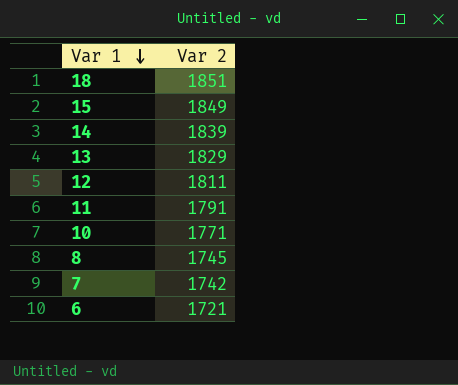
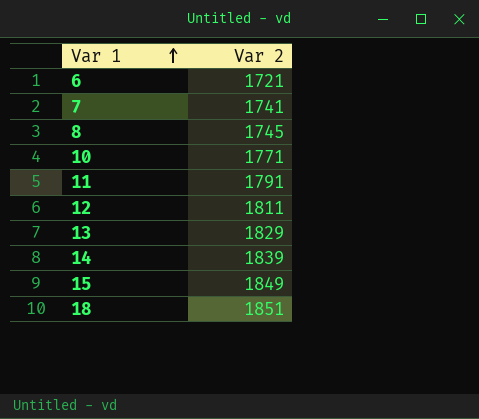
row order: Var 1 descending -> Var 1 ascending
7 | Var 2: 1742 -> 1741

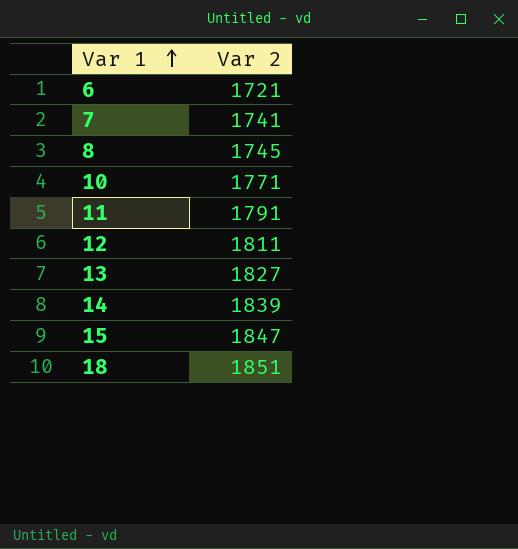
13 | Var 2: 1829 -> 1827
15 | Var 2: 1849 -> 1847

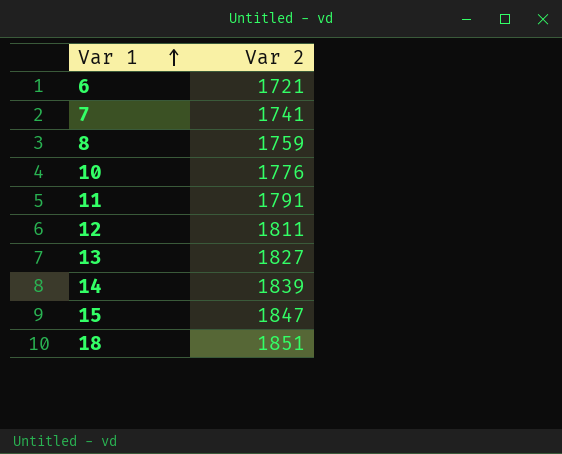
8 | Var 2: 1745 -> 1759
10 | Var 2: 1771 -> 1776

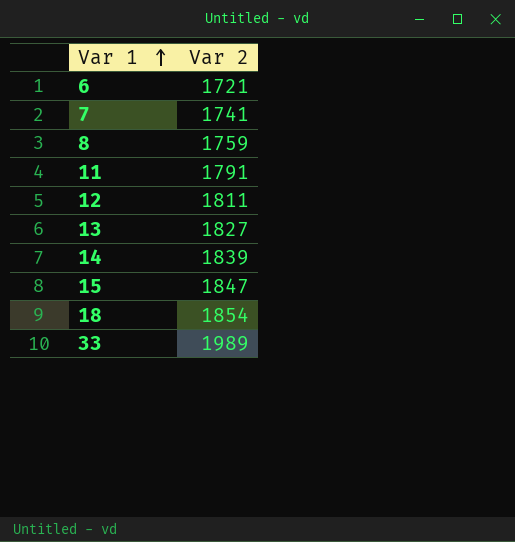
row 10: 1776 -> none
18 | Var 2: 1851 -> 1854
row 33: none -> 1989

